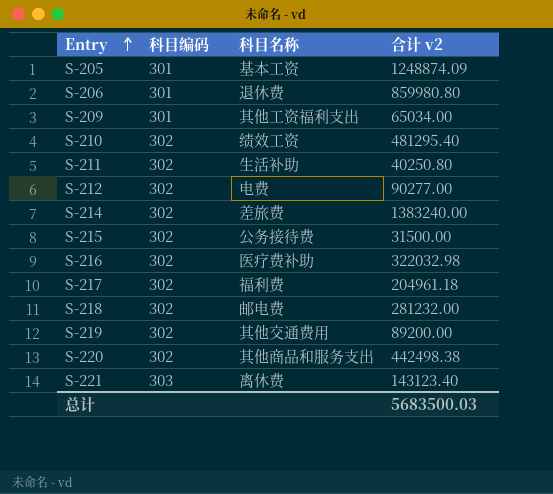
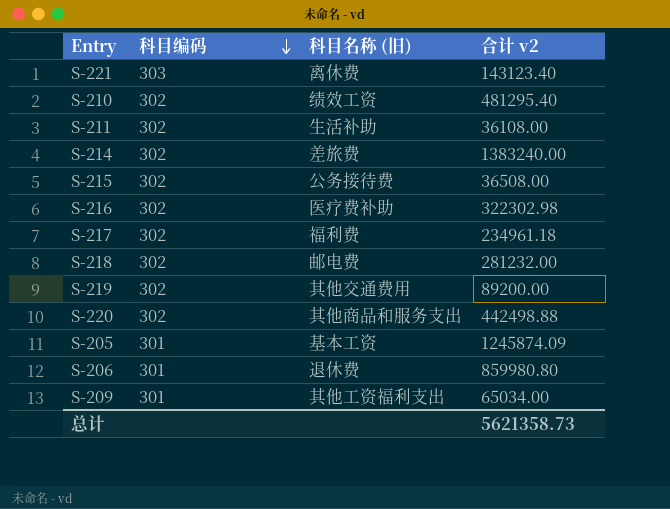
row order: Entry ascending -> 科目编码 descending
column name: 科目名称 -> 科目名称 (旧)
row S-212: 302 | 电费 | 90277.00 -> none
S-211 | 合计 v2: 40250.80 -> 36108.00
S-215 | 合计 v2: 31500.00 -> 36508.00
S-216 | 合计 v2: 322032.98 -> 322302.98
S-217 | 合计 v2: 204961.18 -> 234961.18
S-220 | 合计 v2: 442498.38 -> 442498.88
S-205 | 合计 v2: 1248874.09 -> 1245874.09
总计 | 合计 v2: 5683500.03 -> 5621358.73

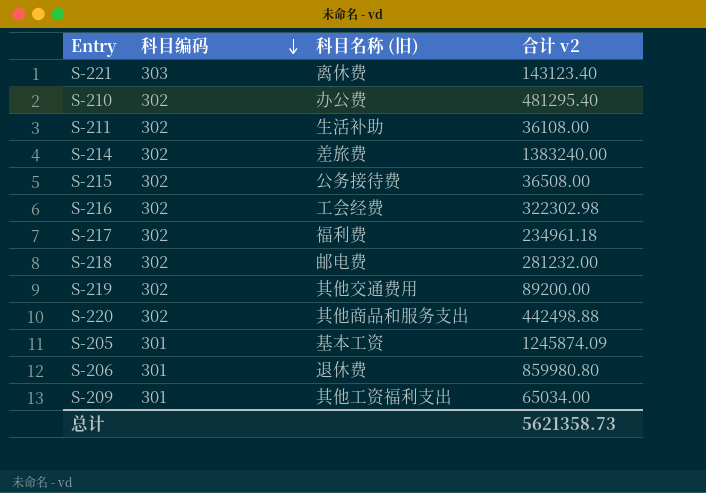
S-210 | 科目名称 (旧): 绩效工资 -> 办公费
S-216 | 科目名称 (旧): 医疗费补助 -> 工会经费

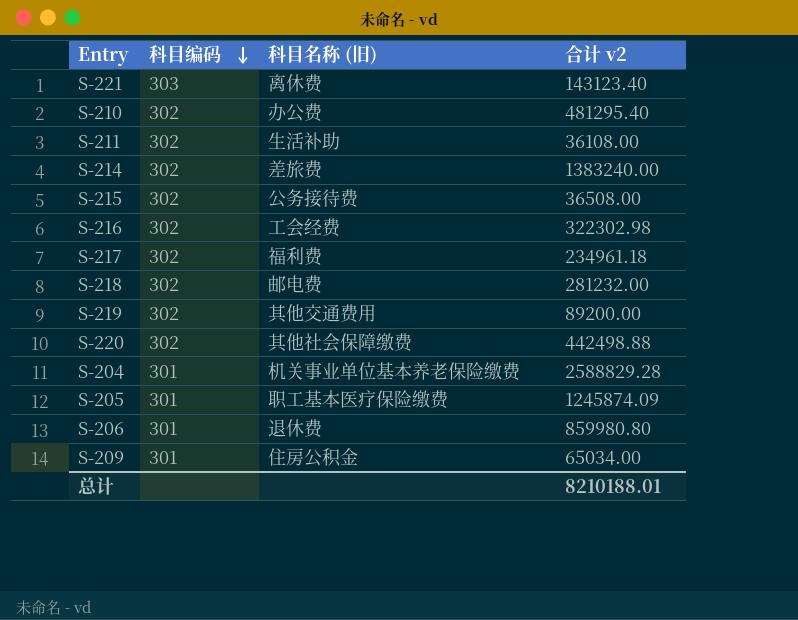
S-220 | 科目名称 (旧): 其他商品和服务支出 -> 其他社会保障缴费
row S-204: none -> 301 | 机关事业单位基本养老保险缴费 | 2588829.28
S-205 | 科目名称 (旧): 基本工资 -> 职工基本医疗保险缴费
S-209 | 科目名称 (旧): 其他工资福利支出 -> 住房公积金
总计 | 合计 v2: 5621358.73 -> 8210188.01

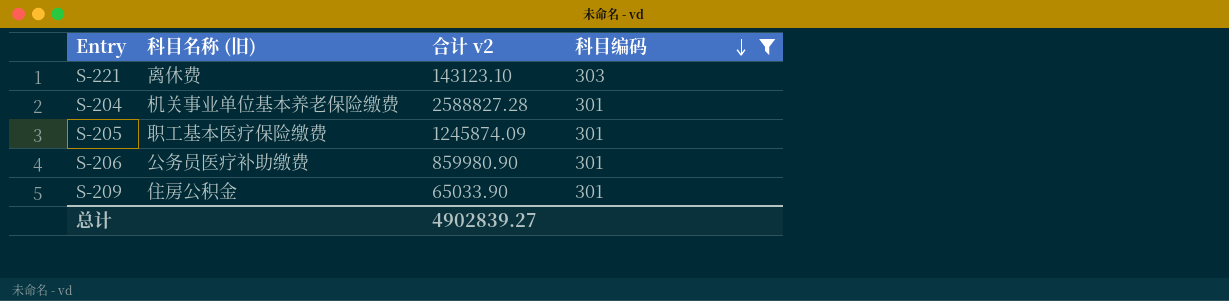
filter: none -> 科目编码 != 302
column 科目编码 | position: 2 -> 4
S-221 | 合计 v2: 143123.40 -> 143123.10
S-204 | 合计 v2: 2588829.28 -> 2588827.28
S-206 | 科目名称 (旧): 退休费 -> 公务员医疗补助缴费
S-206 | 合计 v2: 859980.80 -> 859980.90
S-209 | 合计 v2: 65034.00 -> 65033.90
总计 | 合计 v2: 8210188.01 -> 4902839.27

